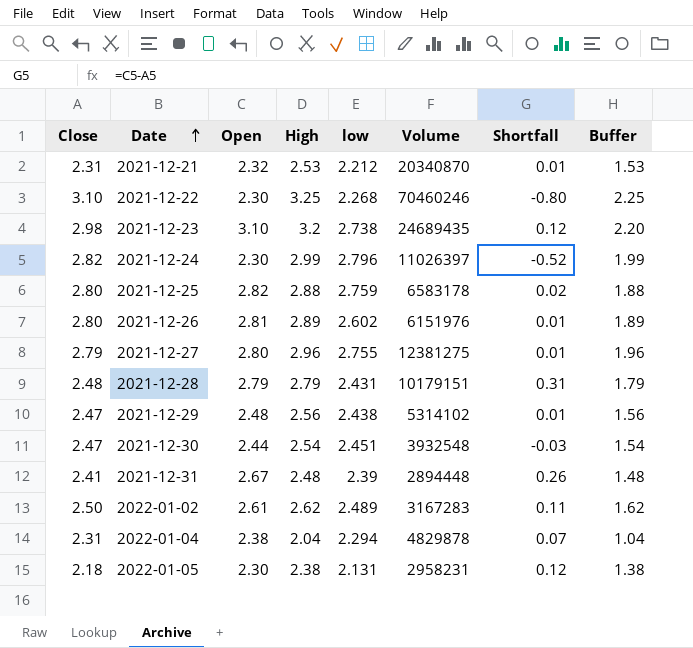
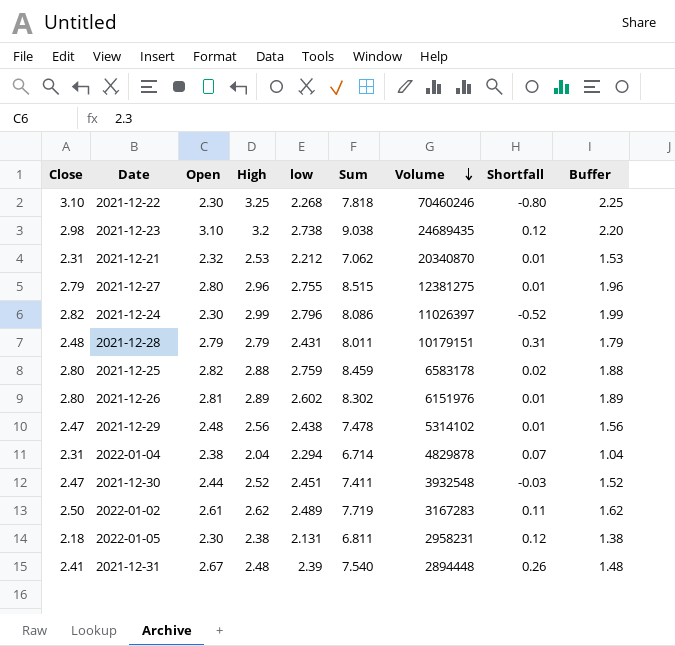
row order: Date ascending -> Volume descending
column Sum | formula: none -> [Open] + [High] + [low]
2021-12-30 | High: 2.54 -> 2.52
2021-12-30 | Buffer: 1.54 -> 1.52

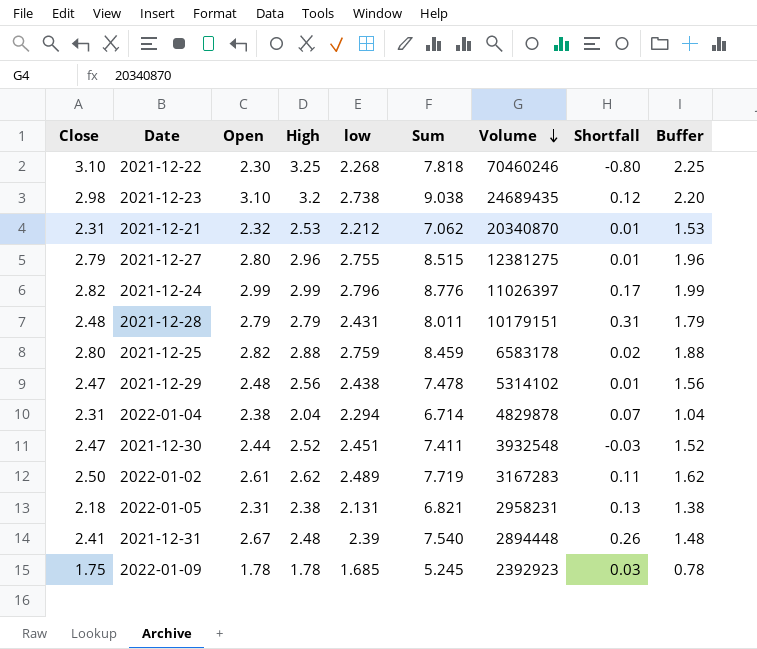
row 2021-12-26: 2.80 | 2.81 | 2.89 | 2.602 | 8.302 | 6151976 | 0.01 | 1.89 -> none
2021-12-24 | Open: 2.30 -> 2.99
2021-12-24 | Sum: 8.086 -> 8.776
2021-12-24 | Shortfall: -0.52 -> 0.17
2022-01-05 | Open: 2.30 -> 2.31
2022-01-05 | Sum: 6.811 -> 6.821
2022-01-05 | Shortfall: 0.12 -> 0.13
row 2022-01-09: none -> 1.75 | 1.78 | 1.78 | 1.685 | 5.245 | 2392923 | 0.03 | 0.78

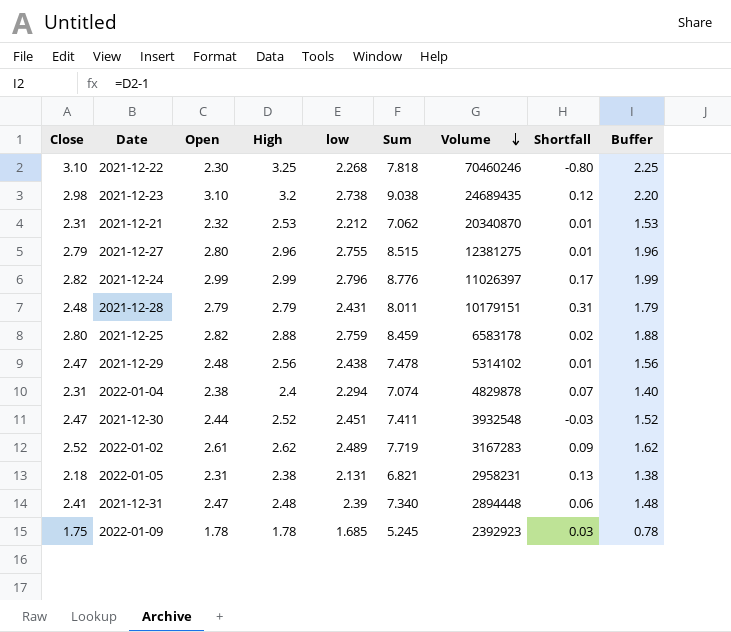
2022-01-04 | High: 2.04 -> 2.4
2022-01-04 | Sum: 6.714 -> 7.074
2022-01-04 | Buffer: 1.04 -> 1.40
2022-01-02 | Close: 2.50 -> 2.52
2022-01-02 | Shortfall: 0.11 -> 0.09
2021-12-31 | Open: 2.67 -> 2.47
2021-12-31 | Sum: 7.540 -> 7.340
2021-12-31 | Shortfall: 0.26 -> 0.06

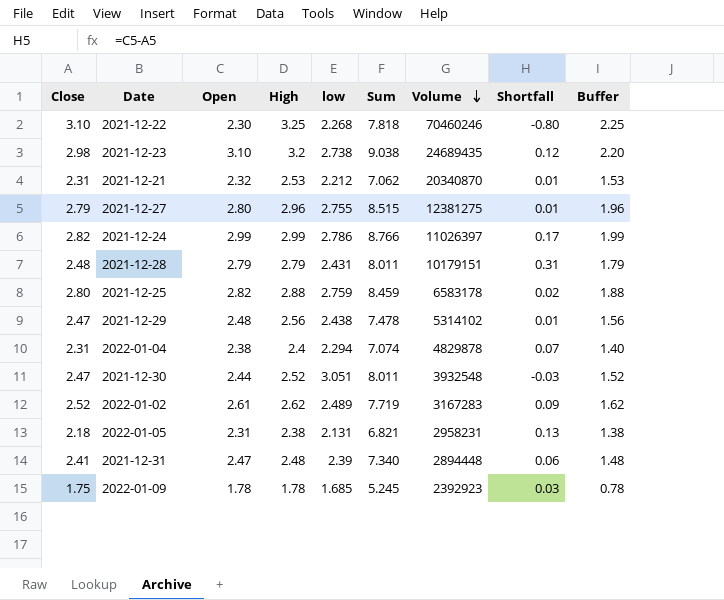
2021-12-24 | low: 2.796 -> 2.786
2021-12-24 | Sum: 8.776 -> 8.766
2021-12-30 | low: 2.451 -> 3.051
2021-12-30 | Sum: 7.411 -> 8.011

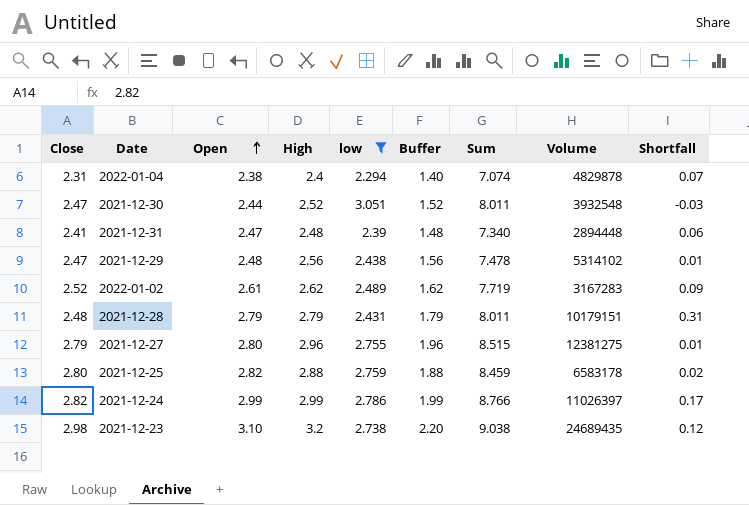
filter: none -> low >= 2.294
row order: Volume descending -> Open ascending
column Buffer | position: 9 -> 6

